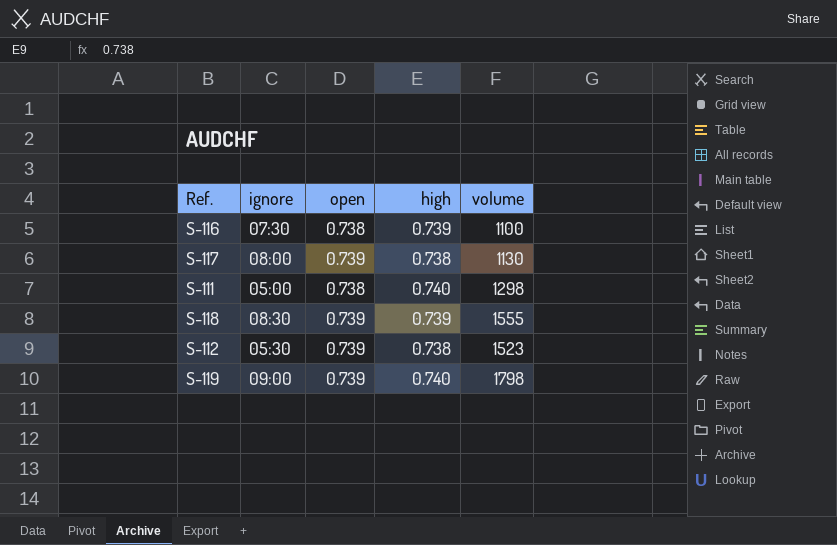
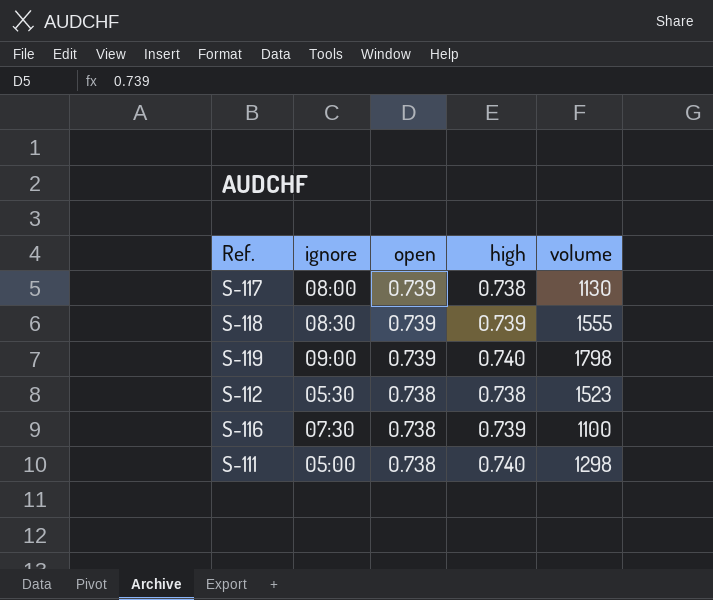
row order: none -> open descending
S-112 | open: 0.739 -> 0.738

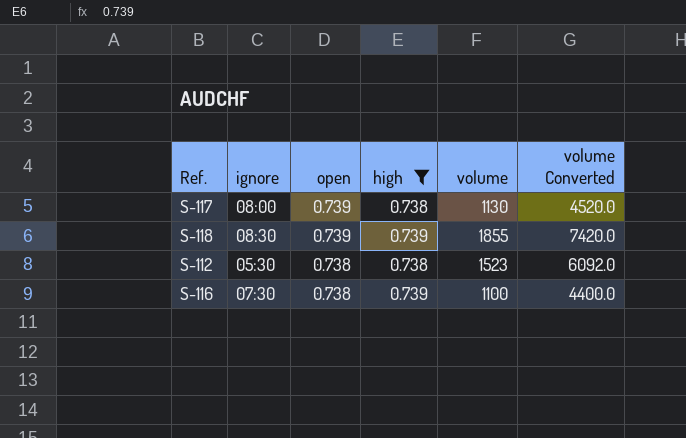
filter: none -> high != 0.740
column volume Converted | formula: none -> [volume] * 4
S-118 | volume: 1555 -> 1855

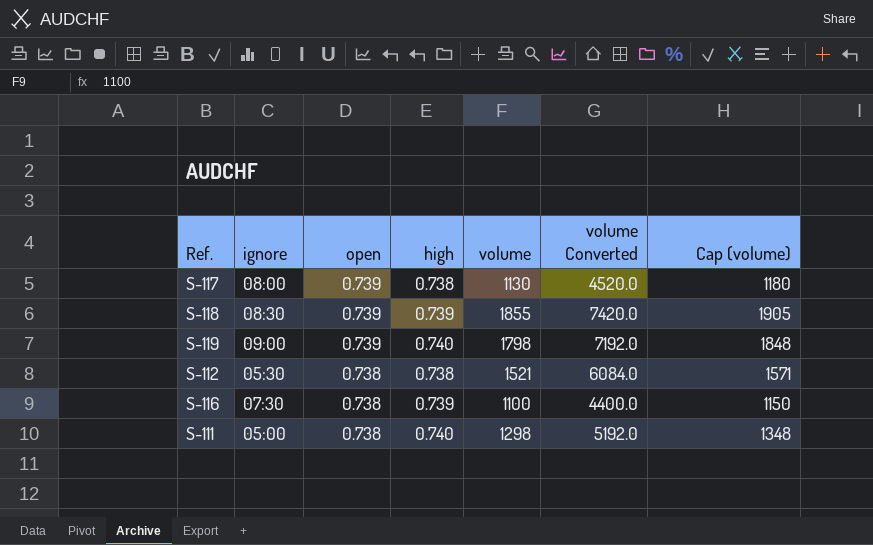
filter: high != 0.740 -> none
column Cap (volume) | formula: none -> [volume] + 50
S-112 | volume: 1523 -> 1521
S-112 | volume Converted: 6092.0 -> 6084.0

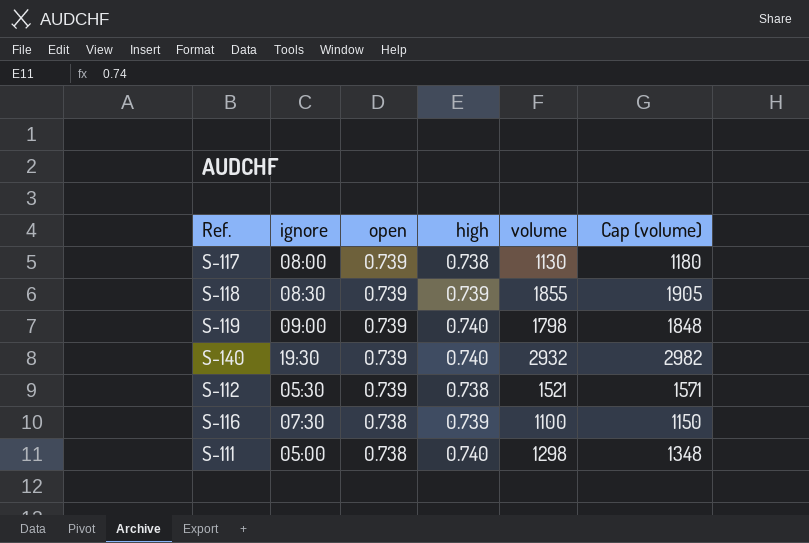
column volume Converted | formula: [volume] * 4 -> none
row S-140: none -> 19:30 | 0.739 | 0.740 | 2932 | 2982
S-112 | open: 0.738 -> 0.739

